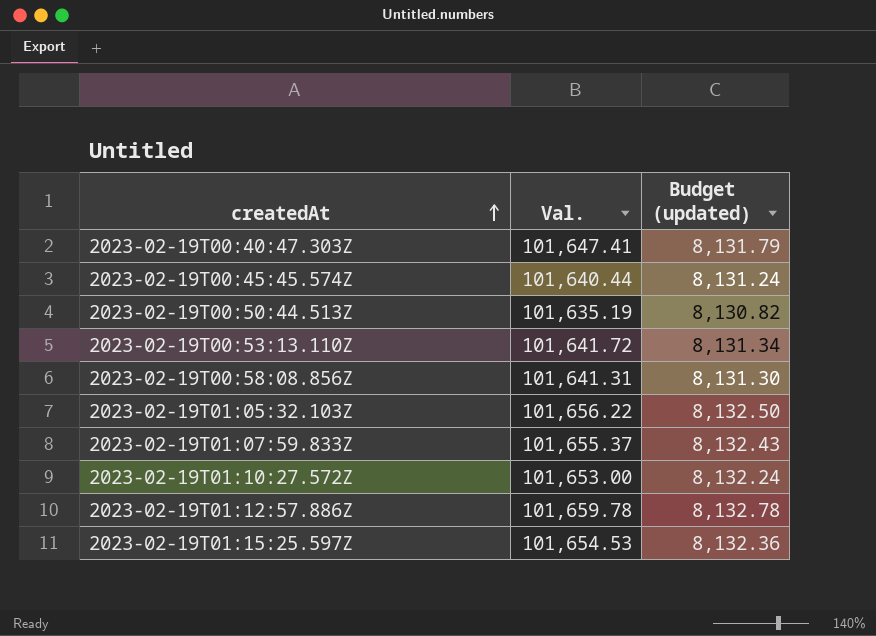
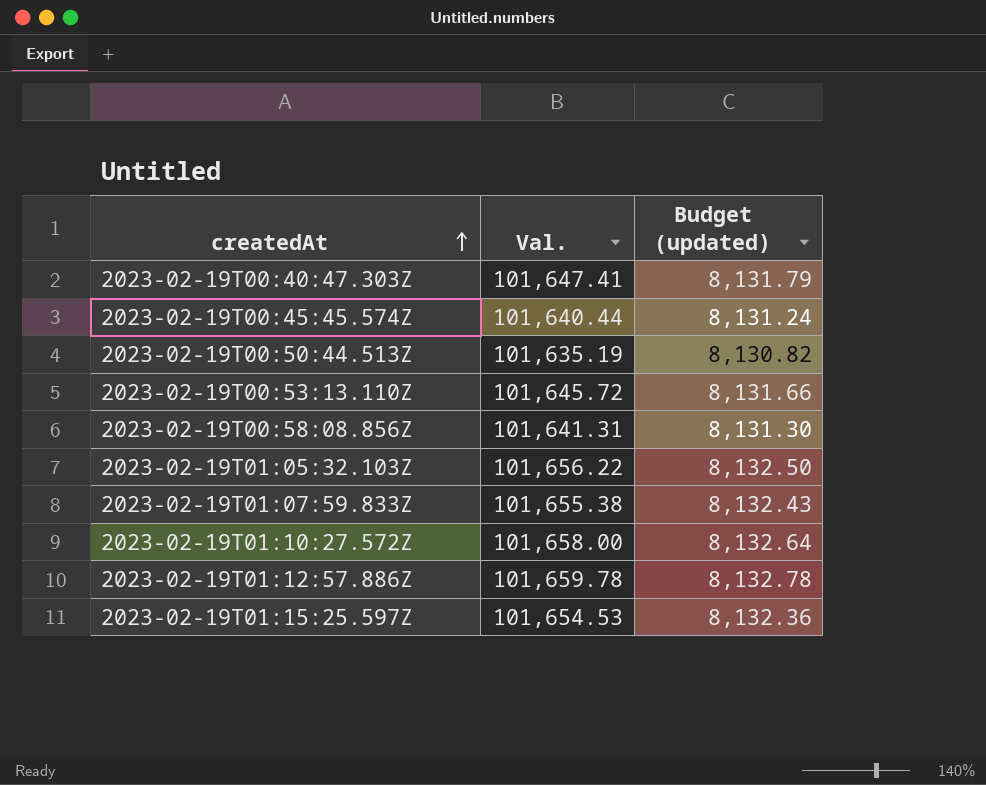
2023-02-19T00:53:13.110Z | Val.: 101,641.72 -> 101,645.72
2023-02-19T00:53:13.110Z | Budget (updated): 8,131.34 -> 8,131.66
2023-02-19T01:07:59.833Z | Val.: 101,655.37 -> 101,655.38
2023-02-19T01:10:27.572Z | Val.: 101,653.00 -> 101,658.00
2023-02-19T01:10:27.572Z | Budget (updated): 8,132.24 -> 8,132.64

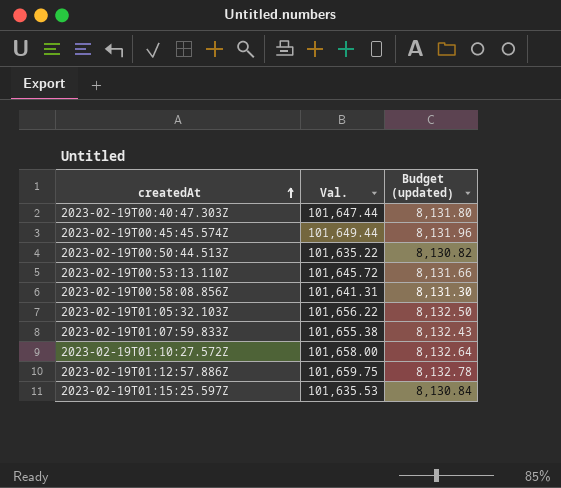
2023-02-19T00:40:47.303Z | Val.: 101,647.41 -> 101,647.44
2023-02-19T00:40:47.303Z | Budget (updated): 8,131.79 -> 8,131.80
2023-02-19T00:45:45.574Z | Val.: 101,640.44 -> 101,649.44
2023-02-19T00:45:45.574Z | Budget (updated): 8,131.24 -> 8,131.96
2023-02-19T00:50:44.513Z | Val.: 101,635.19 -> 101,635.22
2023-02-19T01:12:57.886Z | Val.: 101,659.78 -> 101,659.75
2023-02-19T01:15:25.597Z | Val.: 101,654.53 -> 101,635.53
2023-02-19T01:15:25.597Z | Budget (updated): 8,132.36 -> 8,130.84

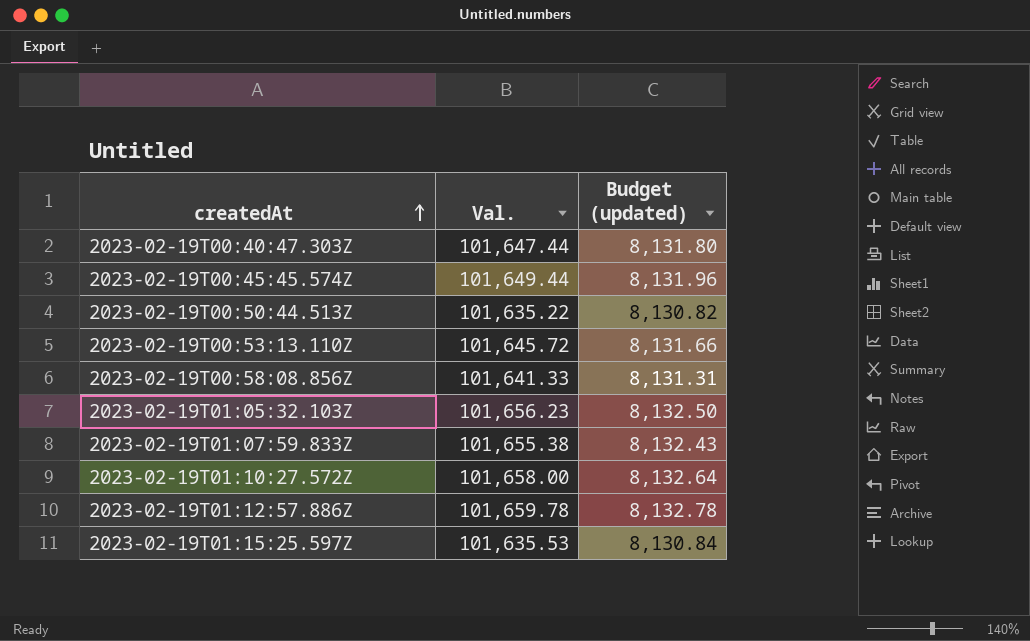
2023-02-19T00:58:08.856Z | Val.: 101,641.31 -> 101,641.33
2023-02-19T00:58:08.856Z | Budget (updated): 8,131.30 -> 8,131.31
2023-02-19T01:05:32.103Z | Val.: 101,656.22 -> 101,656.23
2023-02-19T01:12:57.886Z | Val.: 101,659.75 -> 101,659.78

